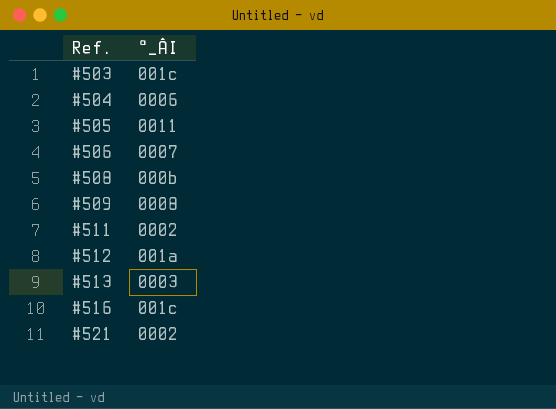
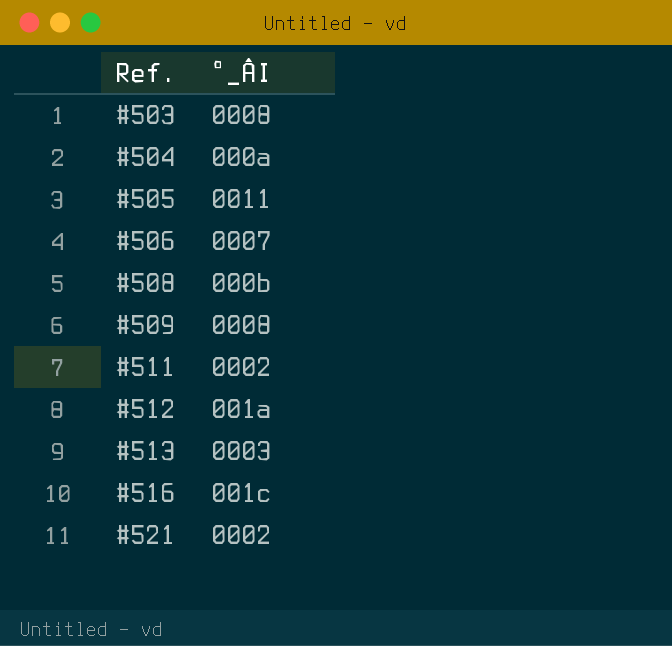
#503 | °_ÂI: 001c -> 0008
#504 | °_ÂI: 0006 -> 000a

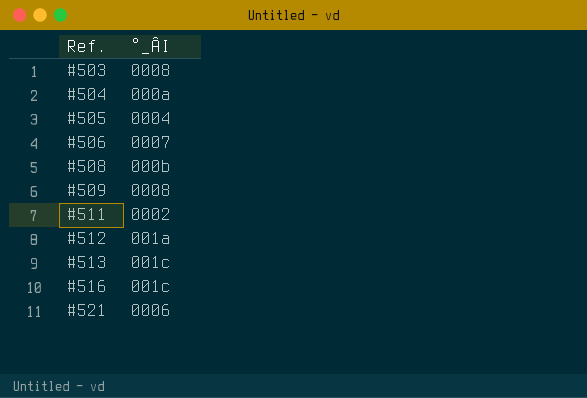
#505 | °_ÂI: 0011 -> 0004
#513 | °_ÂI: 0003 -> 001c
#521 | °_ÂI: 0002 -> 0006

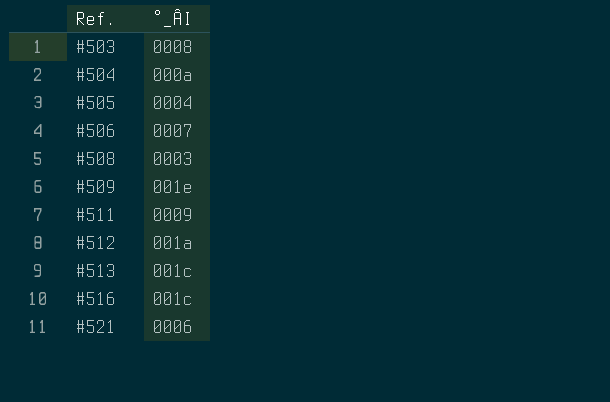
#508 | °_ÂI: 000b -> 0003
#509 | °_ÂI: 0008 -> 001e
#511 | °_ÂI: 0002 -> 0009

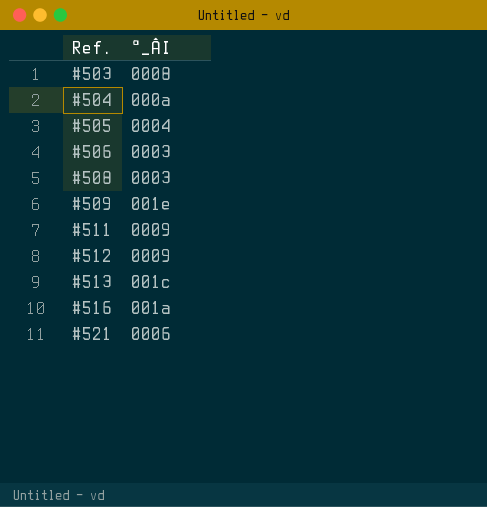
#506 | °_ÂI: 0007 -> 0003
#512 | °_ÂI: 001a -> 0009
#516 | °_ÂI: 001c -> 001a

